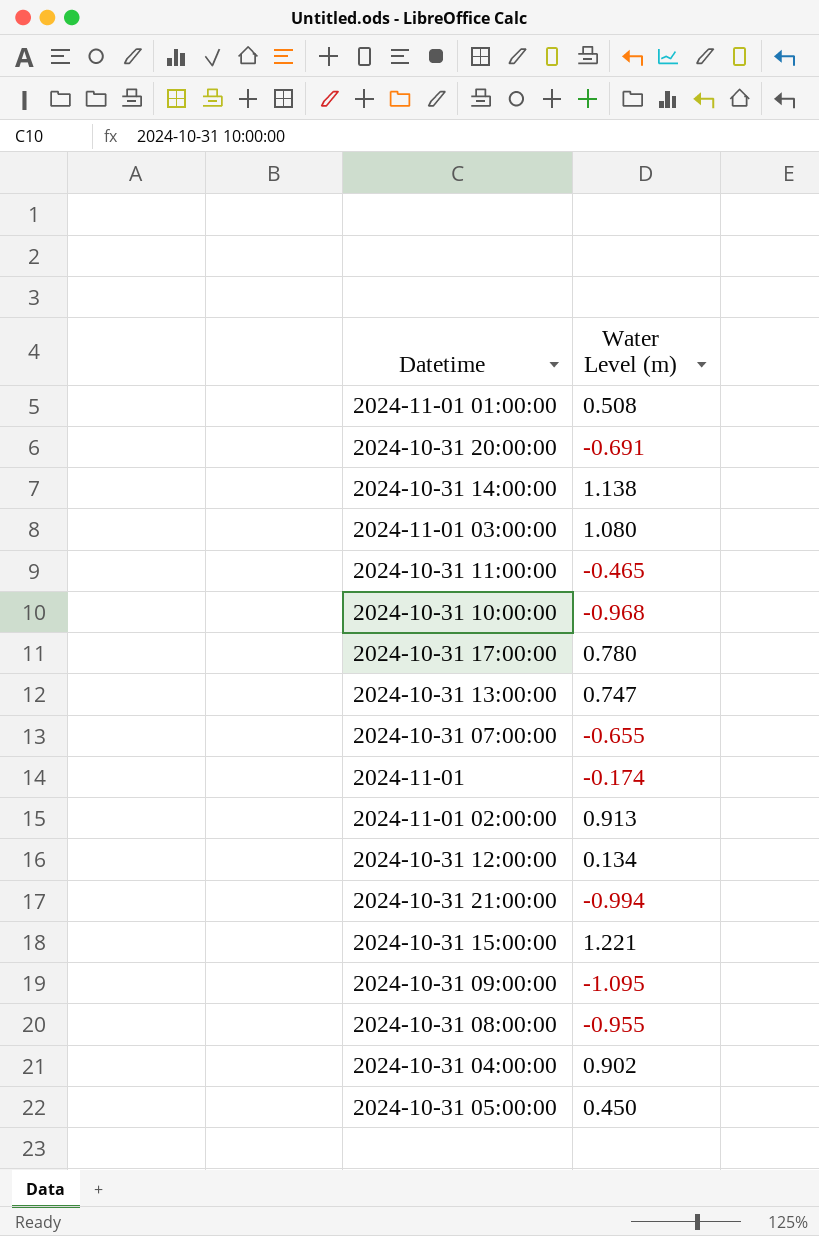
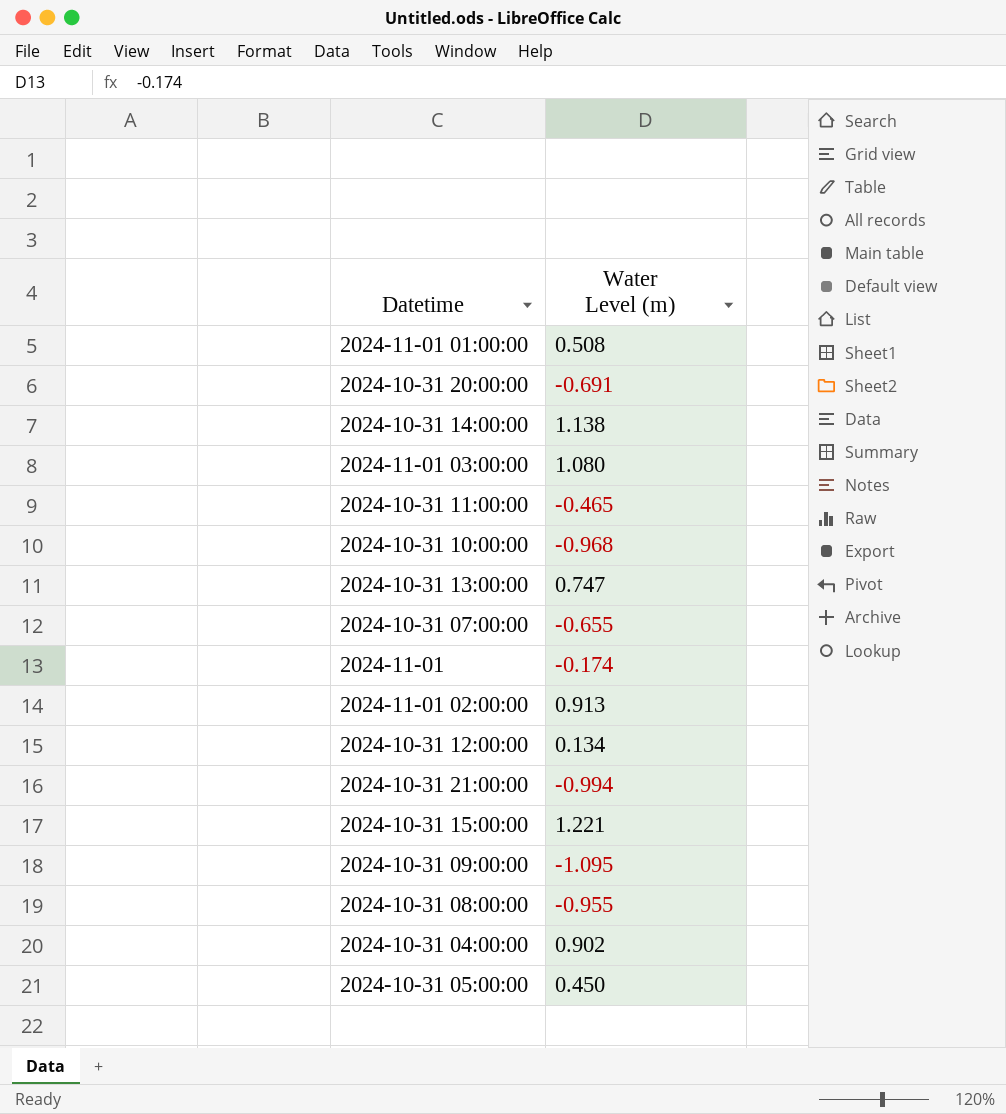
row 2024-10-31 17:00:00: 0.780 -> none

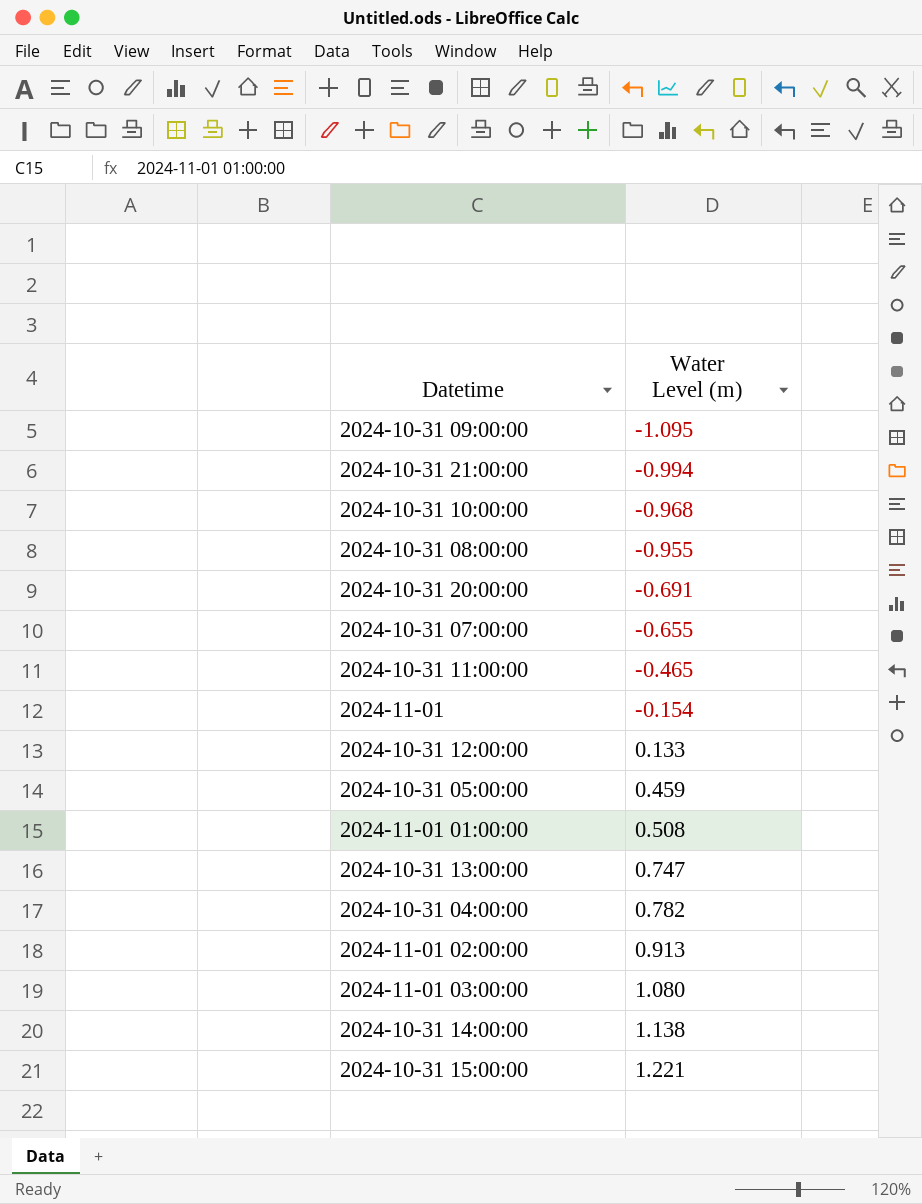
row order: none -> Water Level (m) ascending
2024-11-01 | Water Level (m): -0.174 -> -0.154
2024-10-31 12:00:00 | Water Level (m): 0.134 -> 0.133
2024-10-31 05:00:00 | Water Level (m): 0.450 -> 0.459
2024-10-31 04:00:00 | Water Level (m): 0.902 -> 0.782

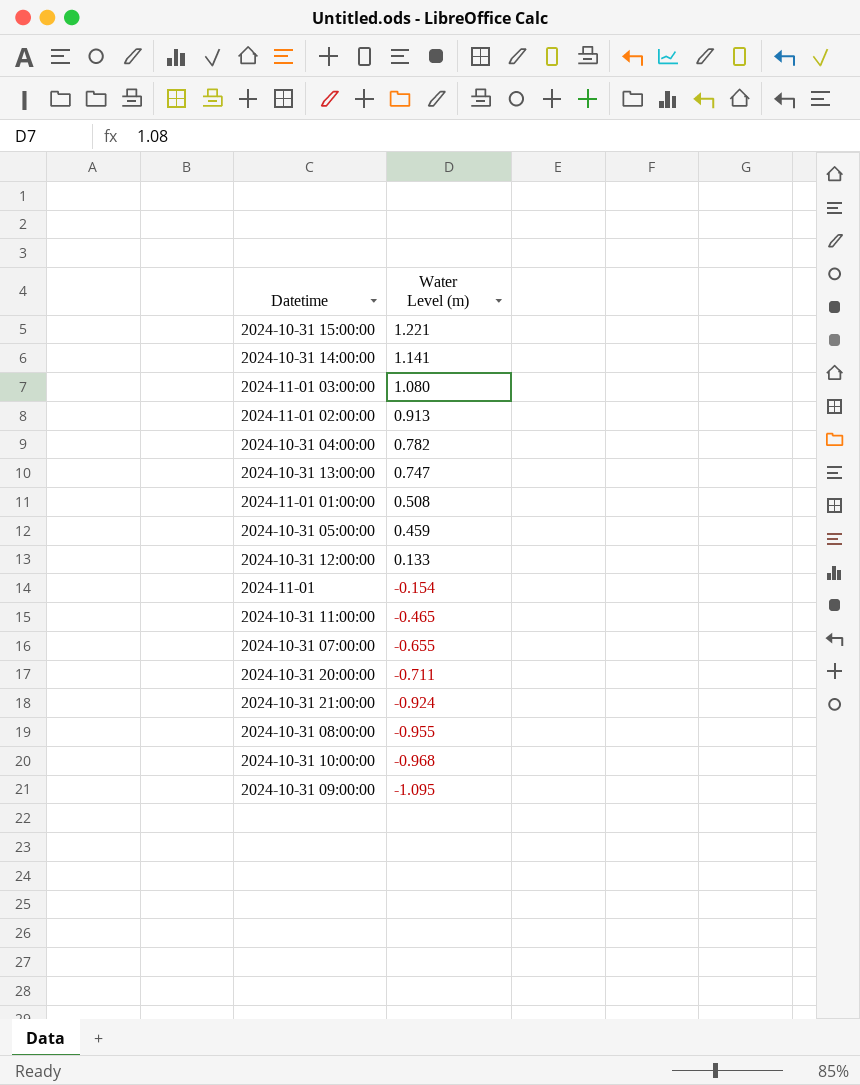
row order: Water Level (m) ascending -> Water Level (m) descending
2024-10-31 14:00:00 | Water Level (m): 1.138 -> 1.141
2024-10-31 20:00:00 | Water Level (m): -0.691 -> -0.711
2024-10-31 21:00:00 | Water Level (m): -0.994 -> -0.924

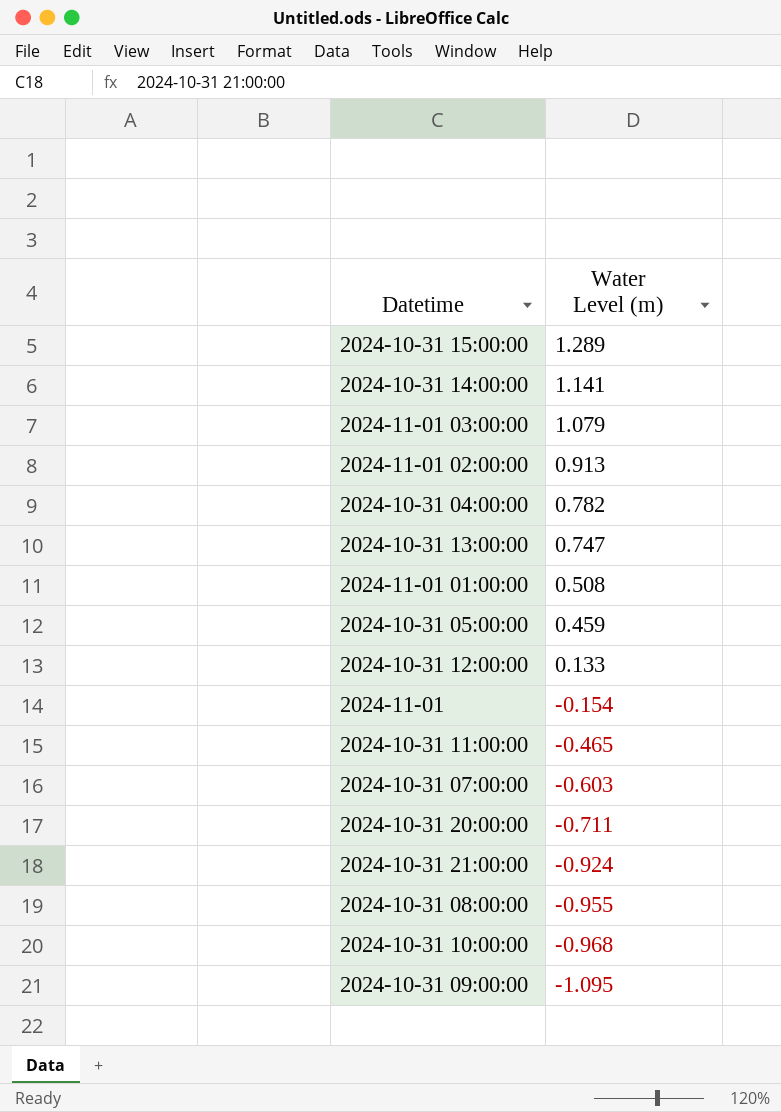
2024-10-31 15:00:00 | Water Level (m): 1.221 -> 1.289
2024-11-01 03:00:00 | Water Level (m): 1.080 -> 1.079
2024-10-31 07:00:00 | Water Level (m): -0.655 -> -0.603

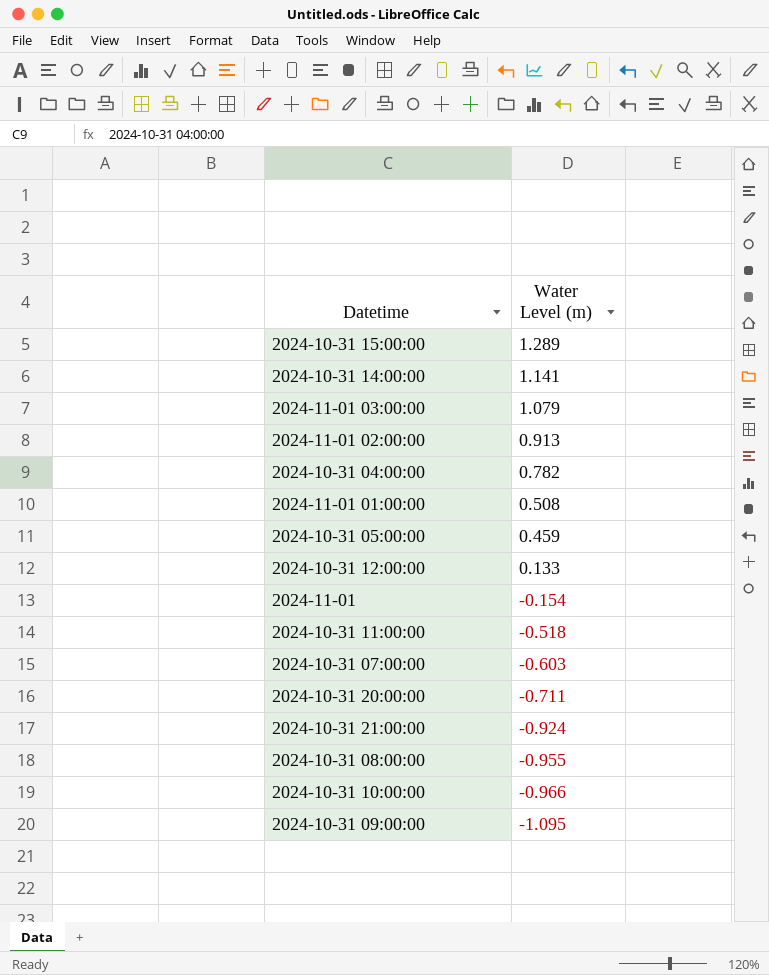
row 2024-10-31 13:00:00: 0.747 -> none
2024-10-31 11:00:00 | Water Level (m): -0.465 -> -0.518
2024-10-31 10:00:00 | Water Level (m): -0.968 -> -0.966

